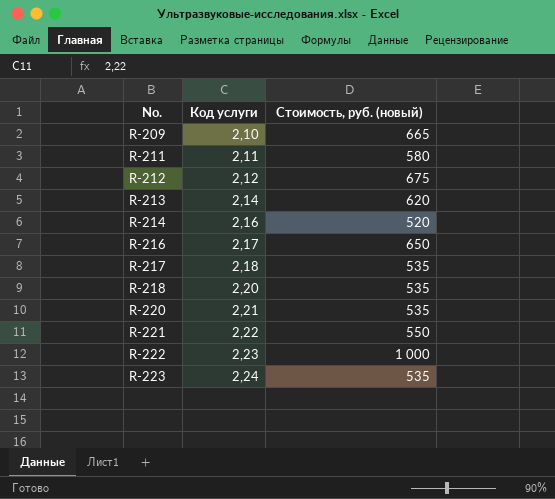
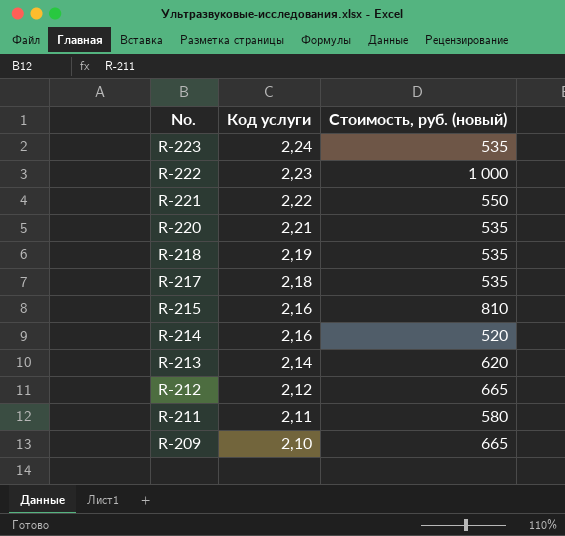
row order: No. ascending -> No. descending
row R-216: 2,17 | 650 -> none
R-218 | Код услуги: 2,20 -> 2,19
row R-215: none -> 2,16 | 810
R-212 | Стоимость, руб. (новый): 675 -> 665

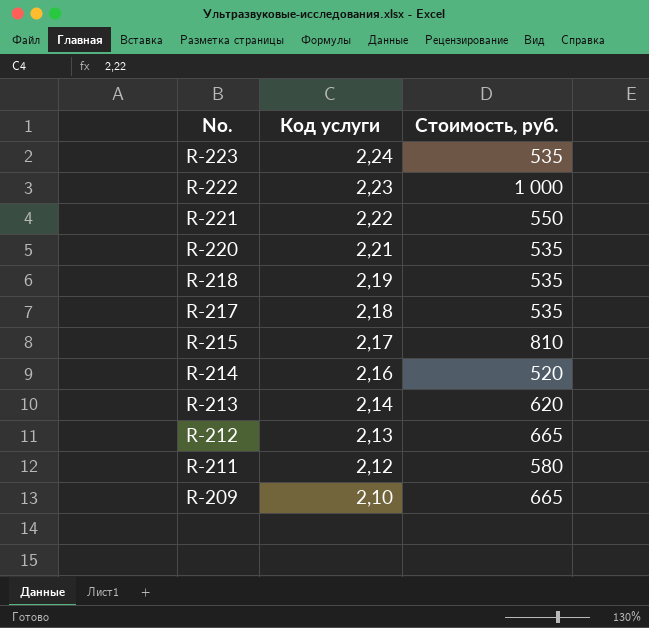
column name: Стоимость, руб. (новый) -> Стоимость, руб.
R-215 | Код услуги: 2,16 -> 2,17
R-212 | Код услуги: 2,12 -> 2,13
R-211 | Код услуги: 2,11 -> 2,12

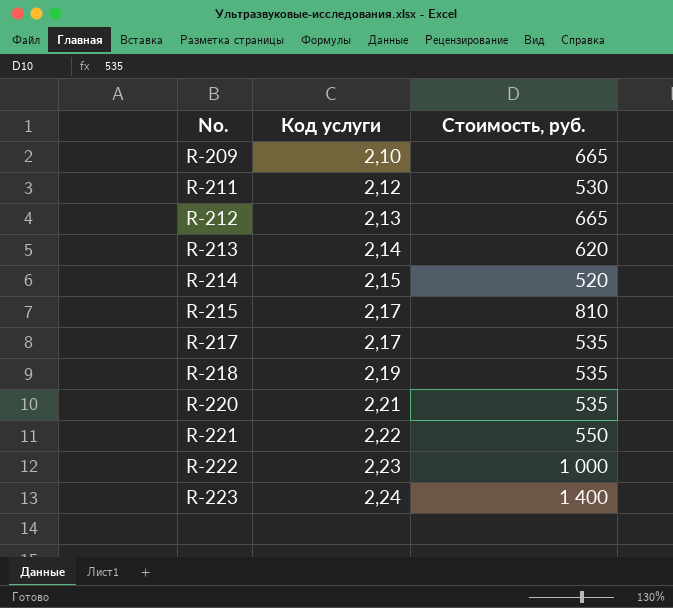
row order: No. descending -> No. ascending
R-211 | Стоимость, руб.: 580 -> 530
R-214 | Код услуги: 2,16 -> 2,15
R-217 | Код услуги: 2,18 -> 2,17
R-223 | Стоимость, руб.: 535 -> 1 400

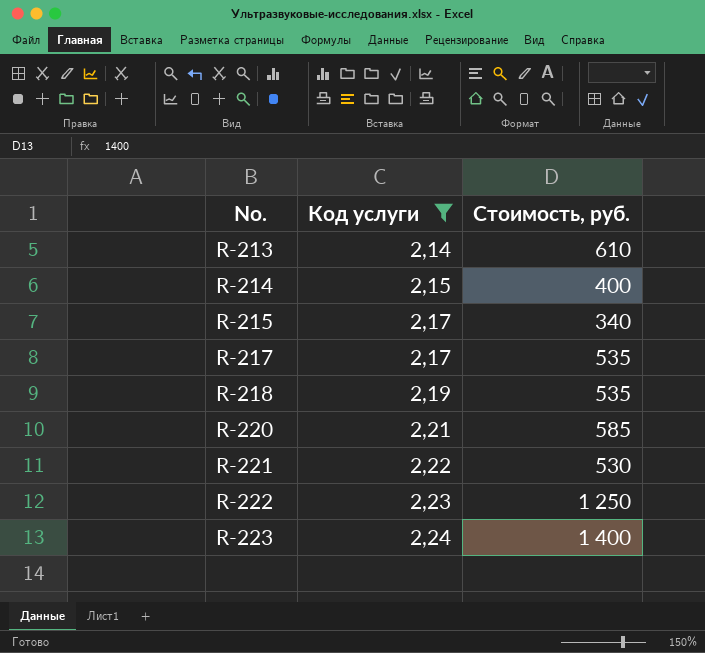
filter: none -> Код услуги >= 2,14
R-213 | Стоимость, руб.: 620 -> 610
R-214 | Стоимость, руб.: 520 -> 400
R-215 | Стоимость, руб.: 810 -> 340
R-220 | Стоимость, руб.: 535 -> 585
R-221 | Стоимость, руб.: 550 -> 530
R-222 | Стоимость, руб.: 1 000 -> 1 250

